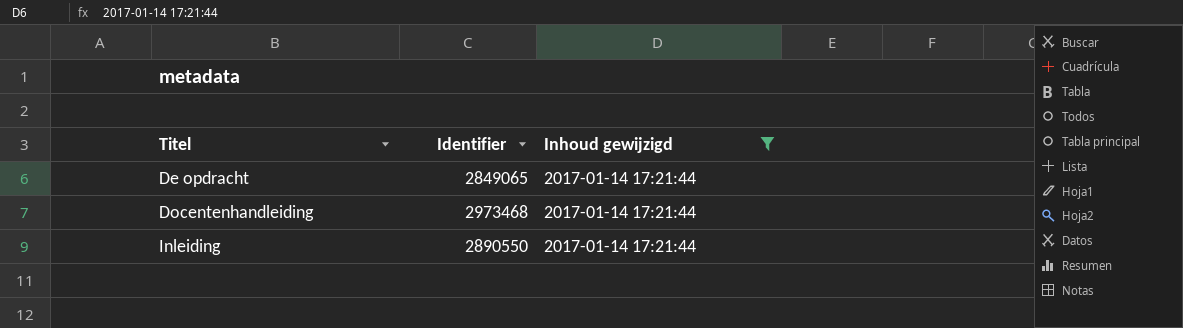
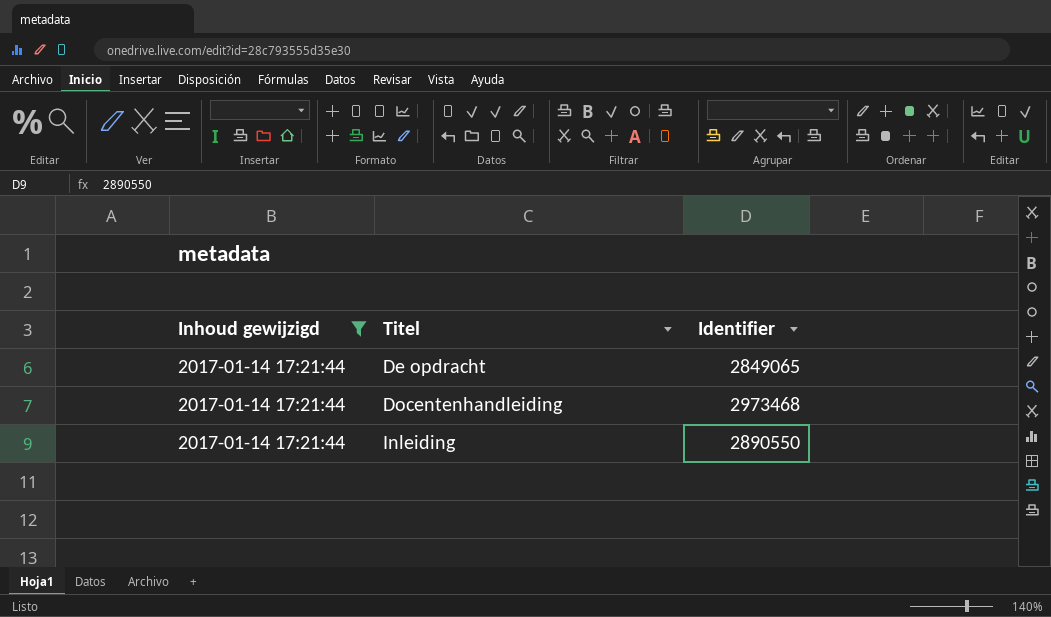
column Inhoud gewijzigd | position: 3 -> 1

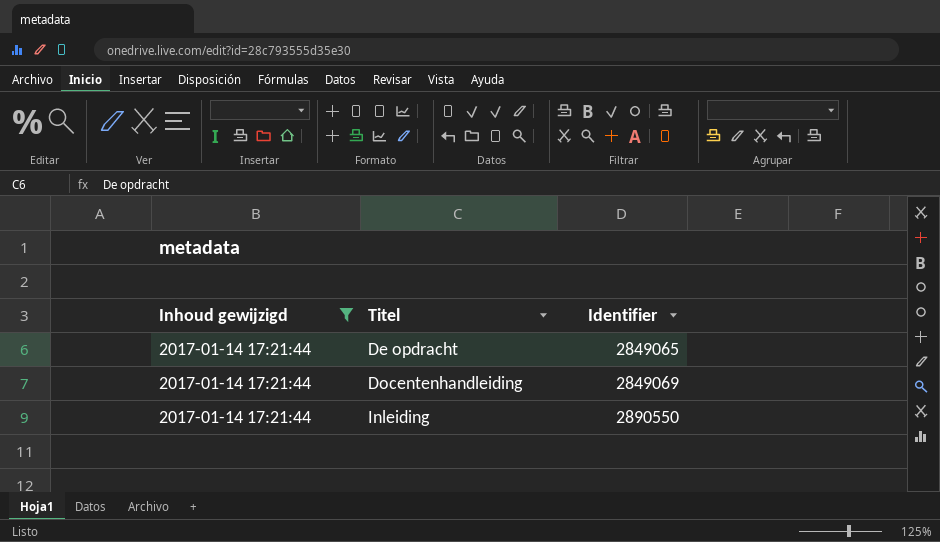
Docentenhandleiding | Identifier: 2973468 -> 2849069

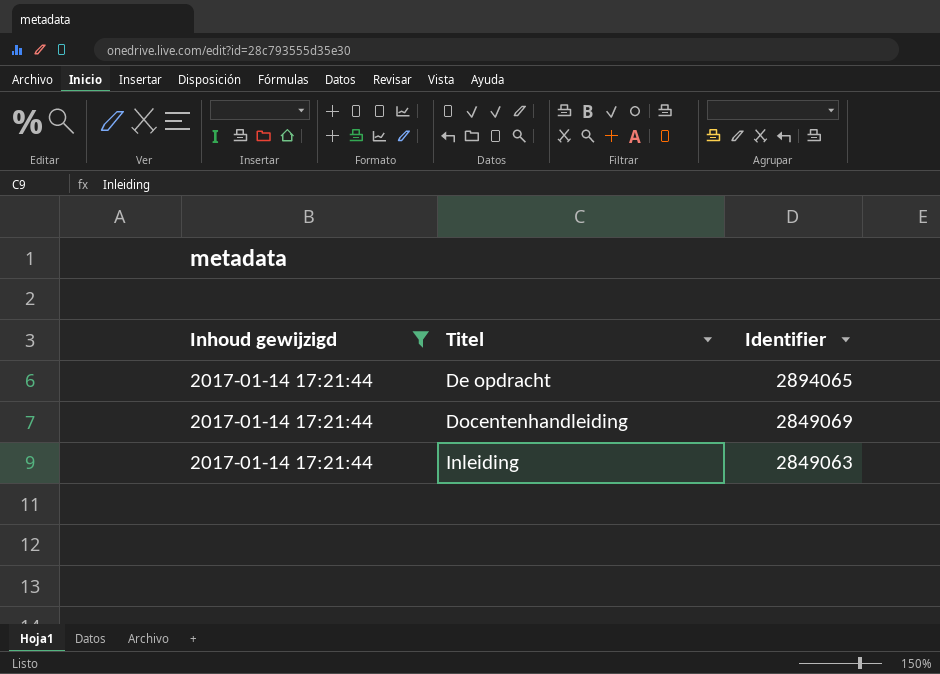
De opdracht | Identifier: 2849065 -> 2894065
Inleiding | Identifier: 2890550 -> 2849063

